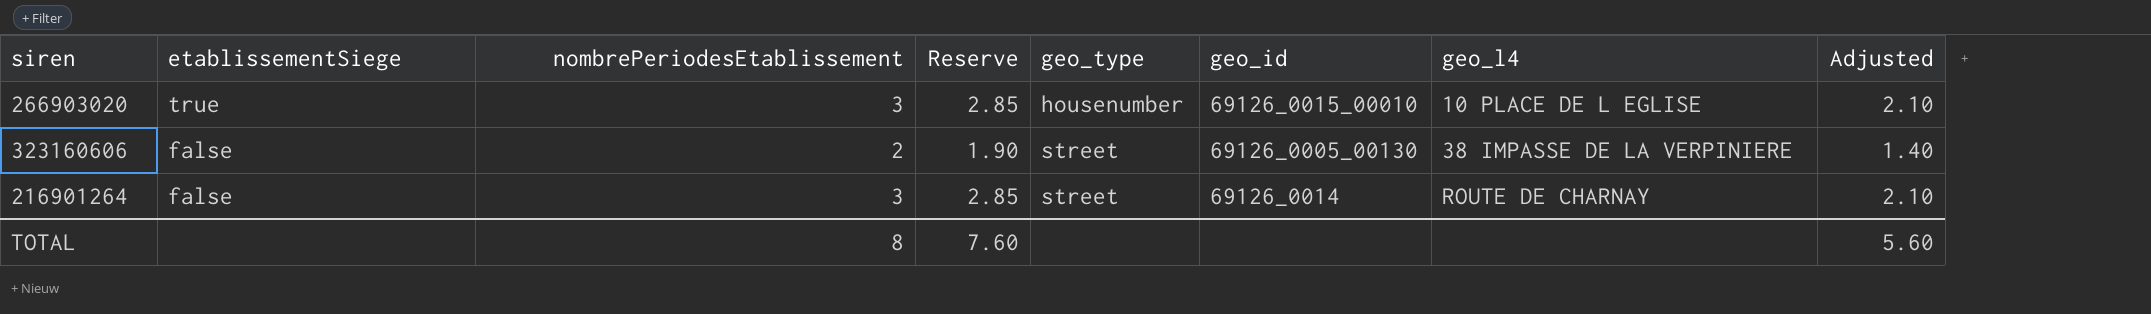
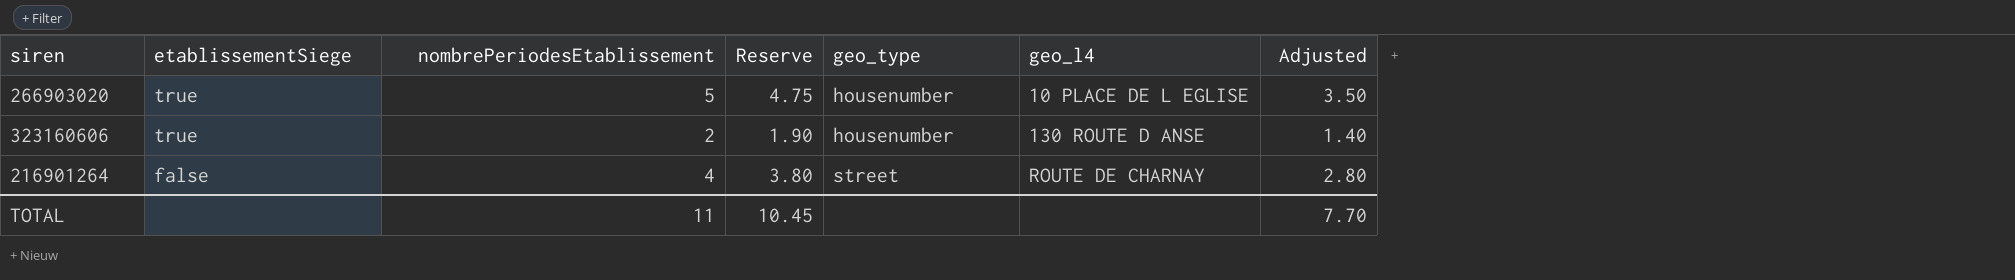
column geo_id | position: 6 -> none
266903020 | nombrePeriodesEtablissement: 3 -> 5
266903020 | Reserve: 2.85 -> 4.75
266903020 | Adjusted: 2.10 -> 3.50
323160606 | etablissementSiege: false -> true
323160606 | geo_type: street -> housenumber
323160606 | geo_l4: 38 IMPASSE DE LA VERPINIERE -> 130 ROUTE D ANSE
216901264 | nombrePeriodesEtablissement: 3 -> 4
216901264 | Reserve: 2.85 -> 3.80
216901264 | Adjusted: 2.10 -> 2.80
TOTAL | nombrePeriodesEtablissement: 8 -> 11
TOTAL | Reserve: 7.60 -> 10.45
TOTAL | Adjusted: 5.60 -> 7.70

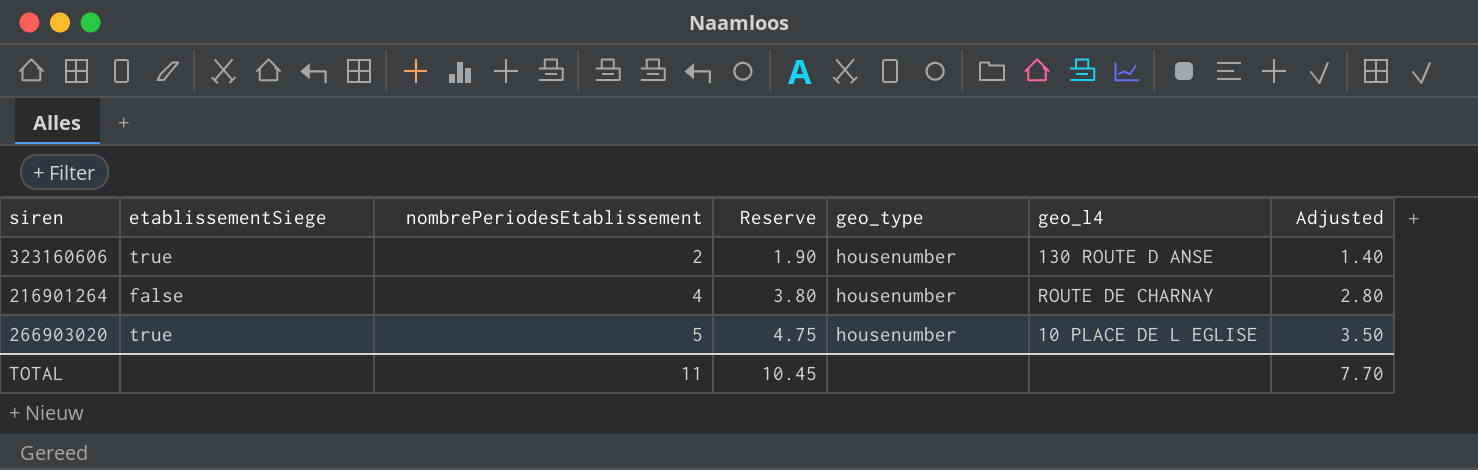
row order: etablissementSiege descending -> nombrePeriodesEtablissement ascending
216901264 | geo_type: street -> housenumber

